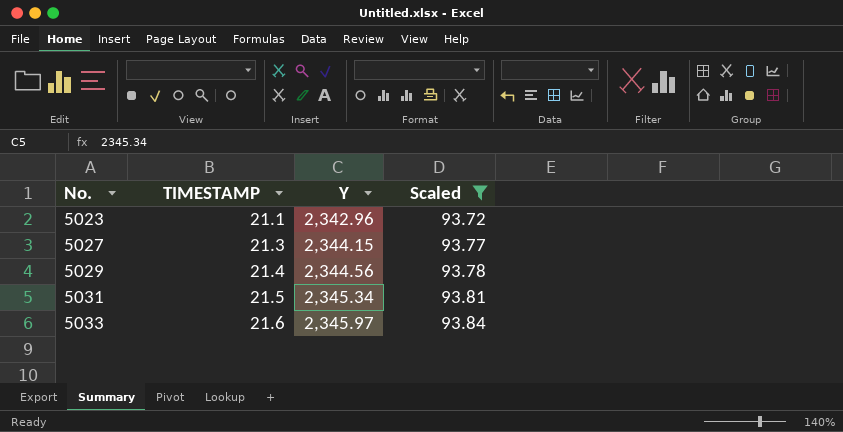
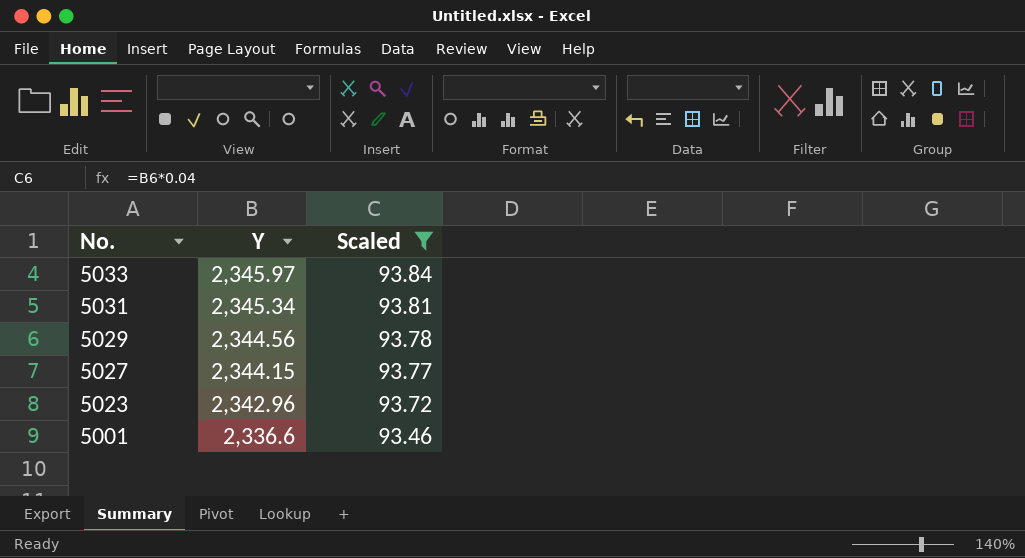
row order: No. ascending -> No. descending
column TIMESTAMP | position: 2 -> none
row 5001: none -> 2,336.6 | 93.46

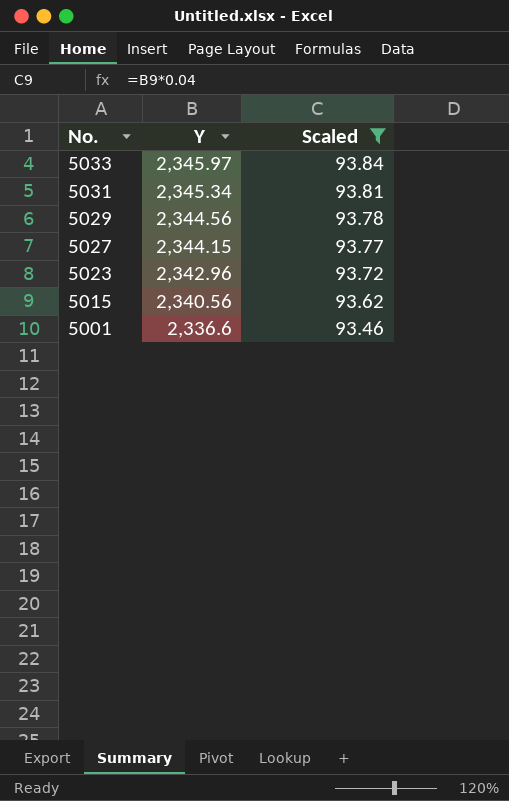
row 5015: none -> 2,340.56 | 93.62

